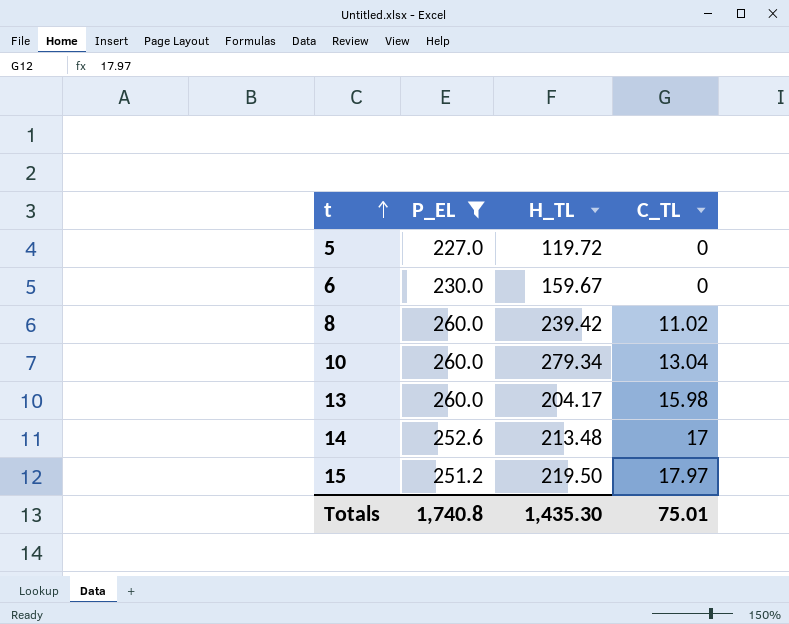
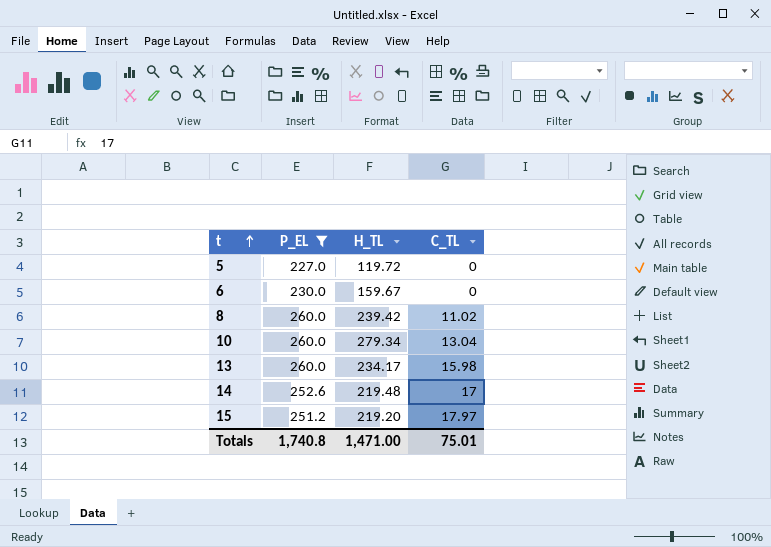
13 | H_TL: 204.17 -> 234.17
14 | H_TL: 213.48 -> 219.48
15 | H_TL: 219.50 -> 219.20
Totals | H_TL: 1,435.30 -> 1,471.00

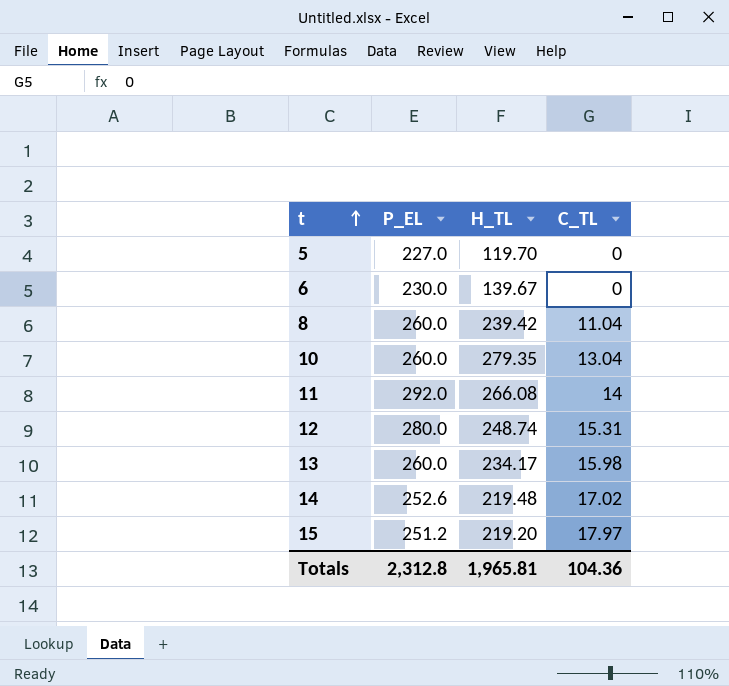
filter: P_EL <= 260.0 -> none
5 | H_TL: 119.72 -> 119.70
6 | H_TL: 159.67 -> 139.67
8 | C_TL: 11.02 -> 11.04
10 | H_TL: 279.34 -> 279.35
14 | C_TL: 17 -> 17.02
Totals | P_EL: 1,740.8 -> 2,312.8
Totals | H_TL: 1,471.00 -> 1,965.81
Totals | C_TL: 75.01 -> 104.36

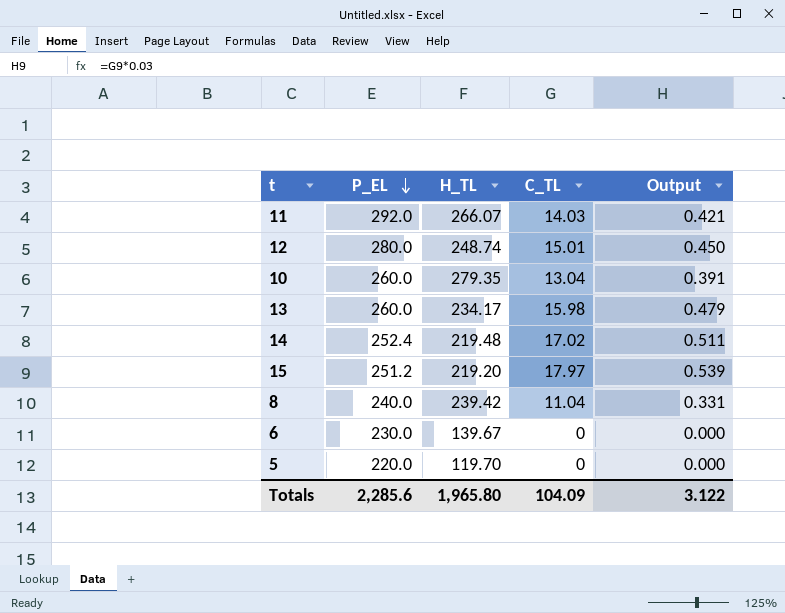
row order: t ascending -> P_EL descending
column Output | formula: none -> [C_TL] * 0.03
11 | H_TL: 266.08 -> 266.07
11 | C_TL: 14 -> 14.03
12 | C_TL: 15.31 -> 15.01
14 | P_EL: 252.6 -> 252.4
8 | P_EL: 260.0 -> 240.0
5 | P_EL: 227.0 -> 220.0
Totals | P_EL: 2,312.8 -> 2,285.6
Totals | H_TL: 1,965.81 -> 1,965.80
Totals | C_TL: 104.36 -> 104.09

